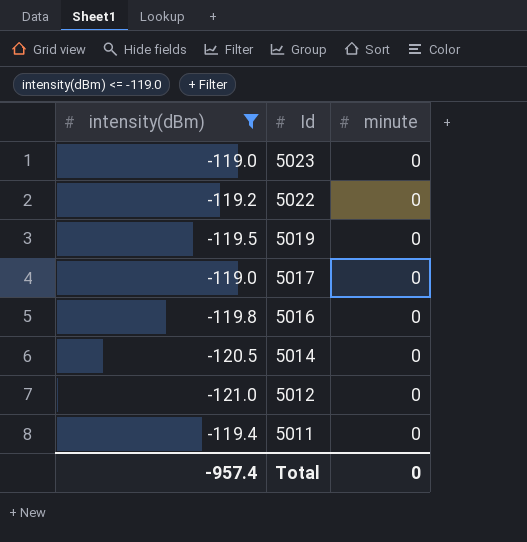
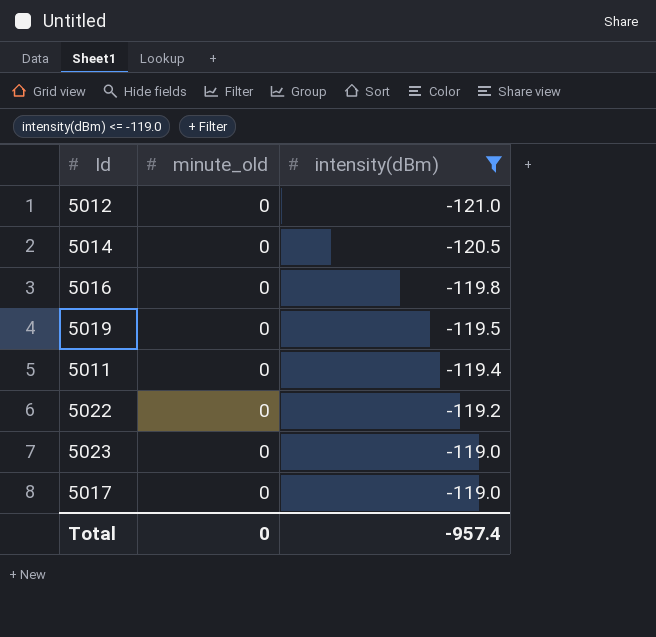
row order: Id descending -> intensity(dBm) ascending
column name: minute -> minute_old
column intensity(dBm) | position: 1 -> 3

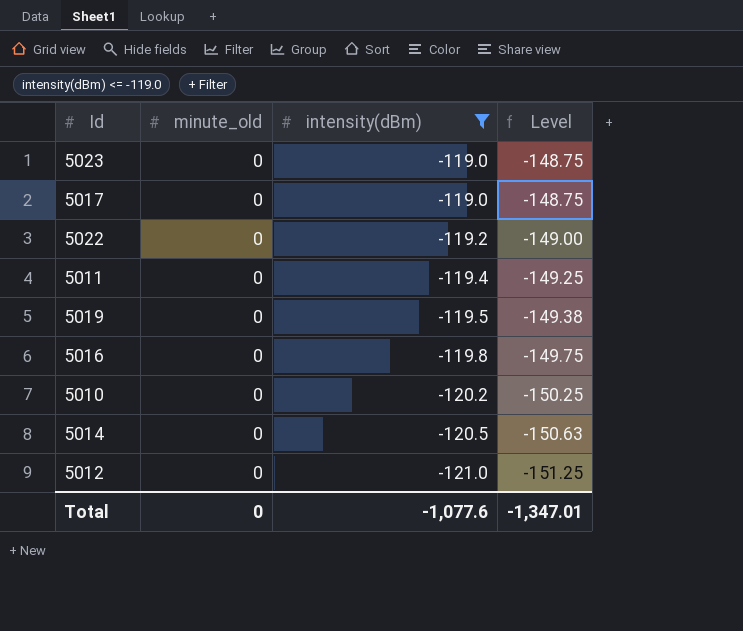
row order: intensity(dBm) ascending -> intensity(dBm) descending
column Level | formula: none -> [intensity(dBm)] * 1.25
row 5010: none -> 0 | -120.2 | -150.25
Total | intensity(dBm): -957.4 -> -1,077.6

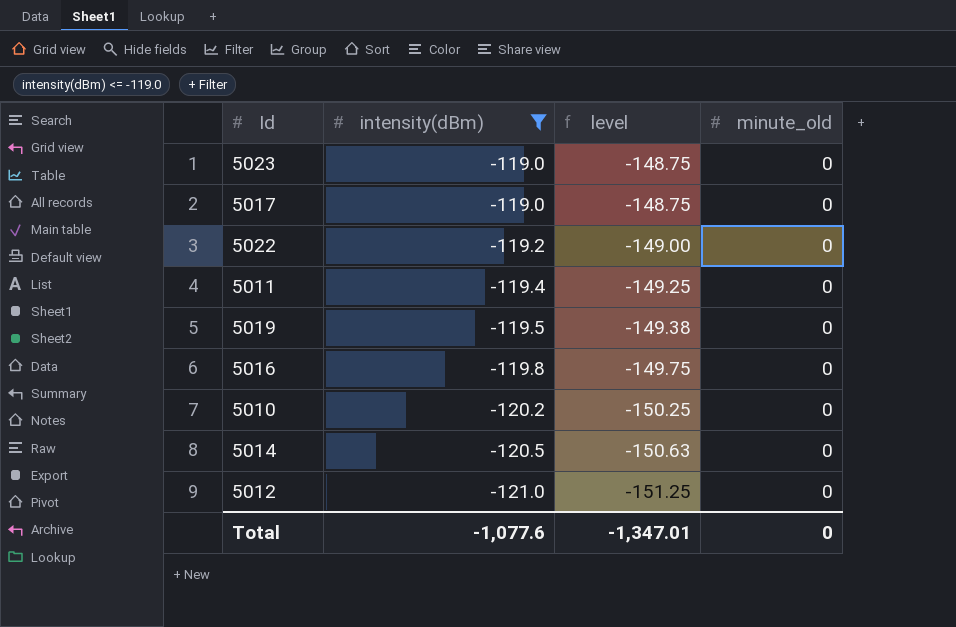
column name: Level -> level
column minute_old | position: 2 -> 4

